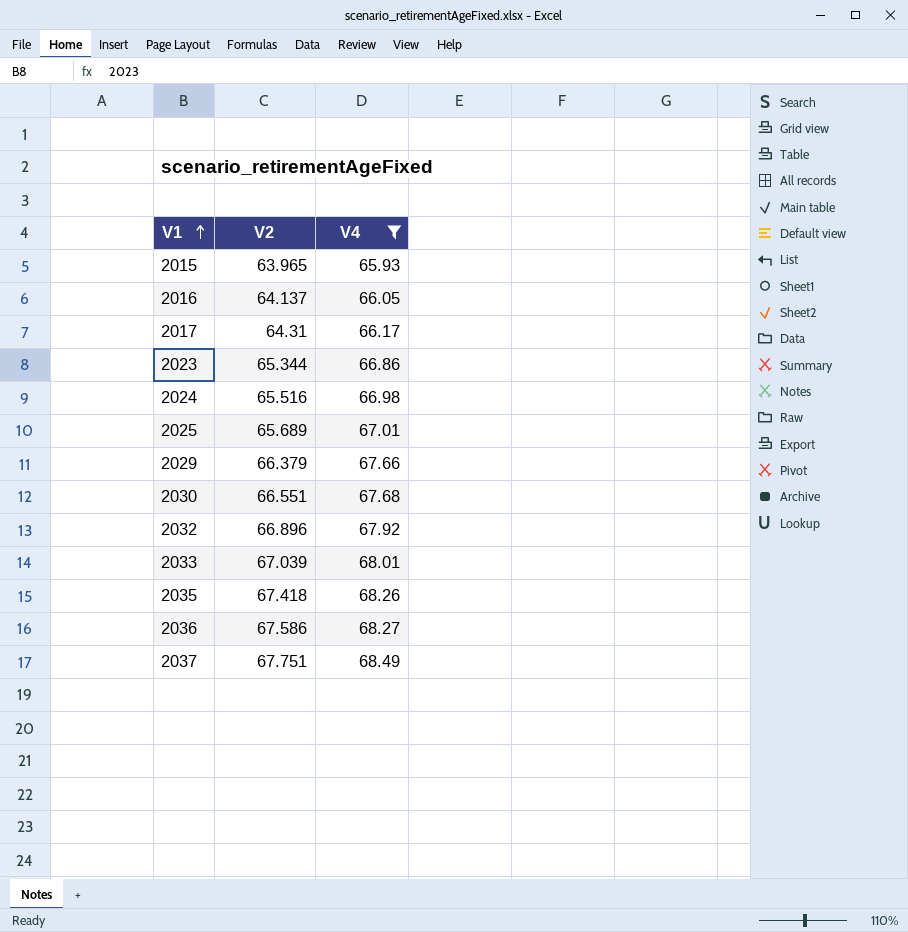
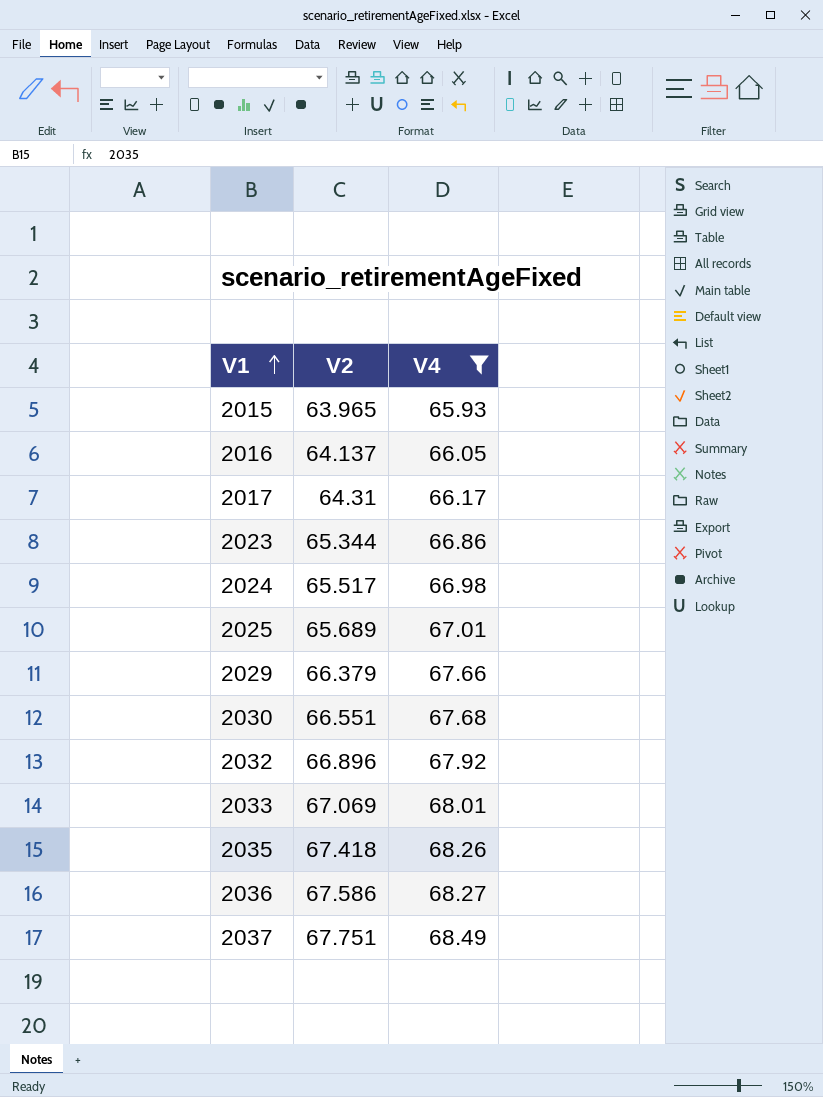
2024 | V2: 65.516 -> 65.517
2033 | V2: 67.039 -> 67.069

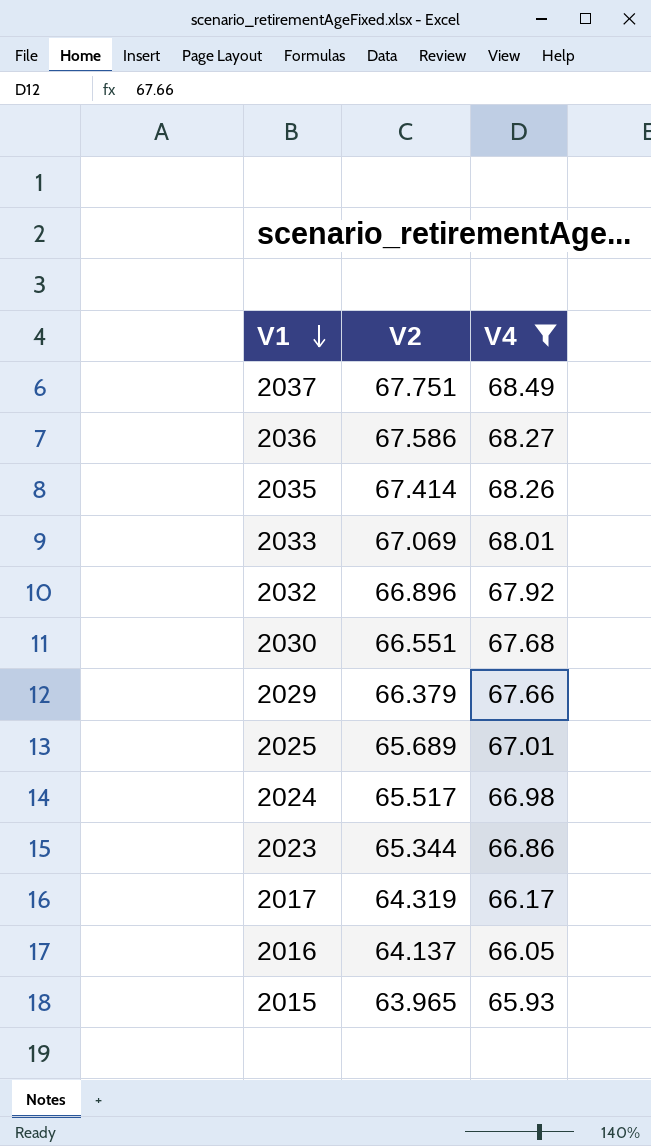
row order: V1 ascending -> V1 descending
2035 | V2: 67.418 -> 67.414
2017 | V2: 64.31 -> 64.319

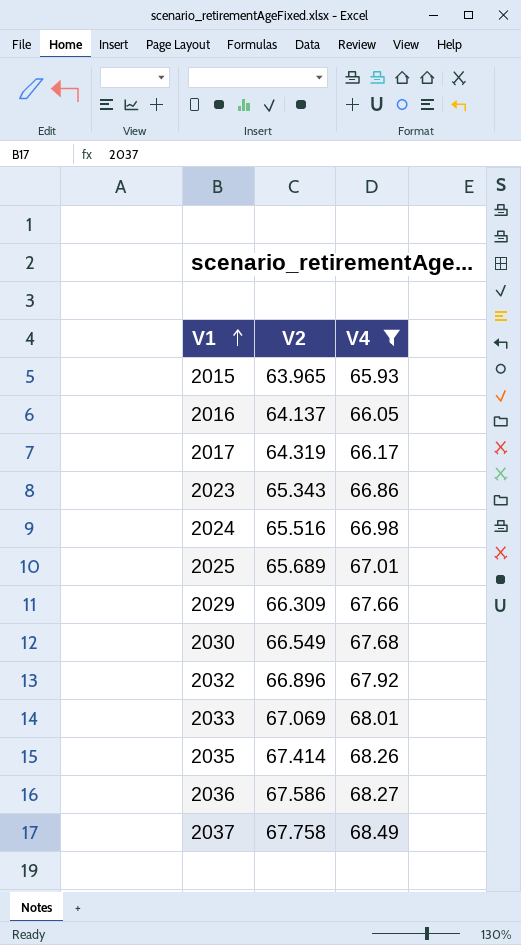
row order: V1 descending -> V1 ascending
2023 | V2: 65.344 -> 65.343
2024 | V2: 65.517 -> 65.516
2029 | V2: 66.379 -> 66.309
2030 | V2: 66.551 -> 66.549
2037 | V2: 67.751 -> 67.758

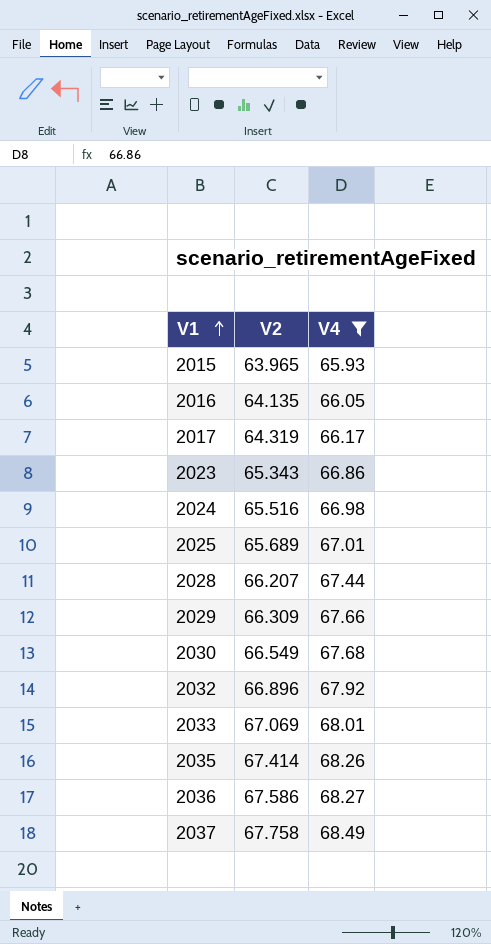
2016 | V2: 64.137 -> 64.135
row 2028: none -> 66.207 | 67.44

